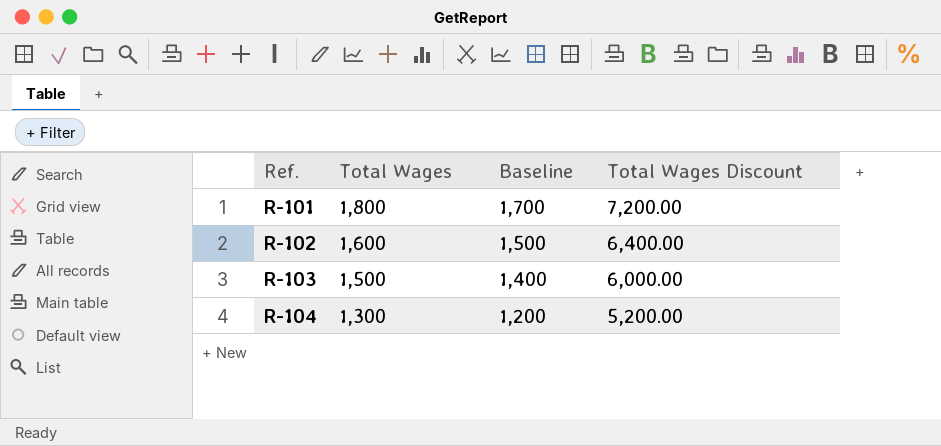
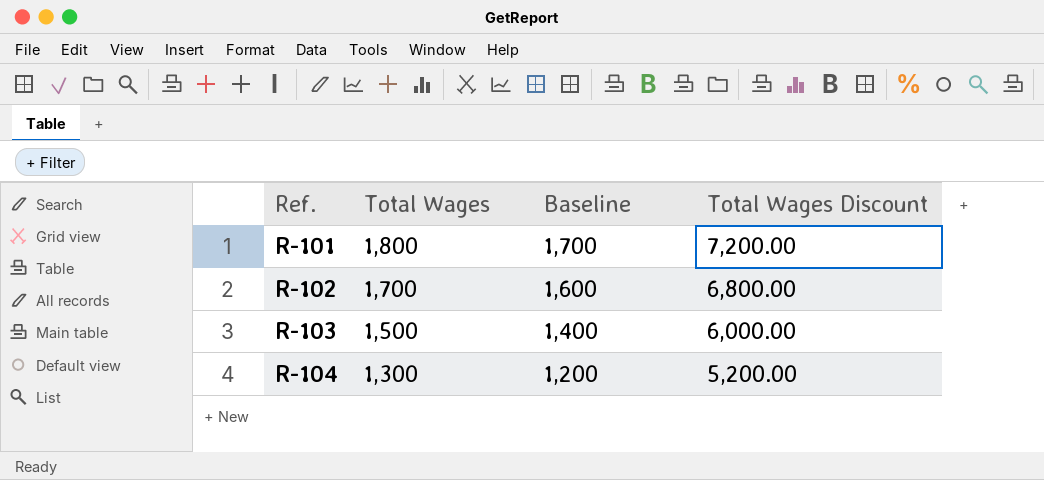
R-102 | Total Wages: 1,600 -> 1,700
R-102 | Baseline: 1,500 -> 1,600
R-102 | Total Wages Discount: 6,400.00 -> 6,800.00

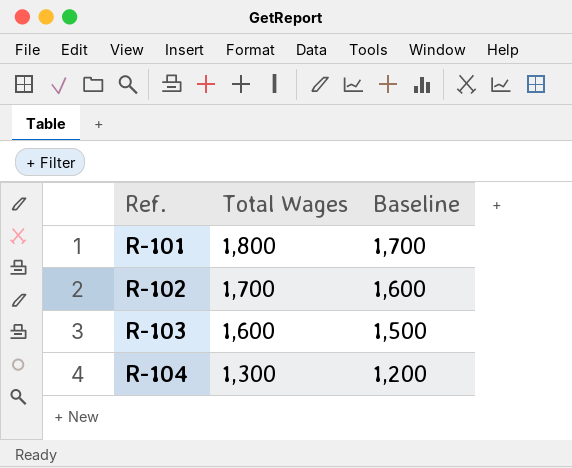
column Total Wages Discount | formula: [Total Wages] * 4 -> none
R-103 | Total Wages: 1,500 -> 1,600
R-103 | Baseline: 1,400 -> 1,500

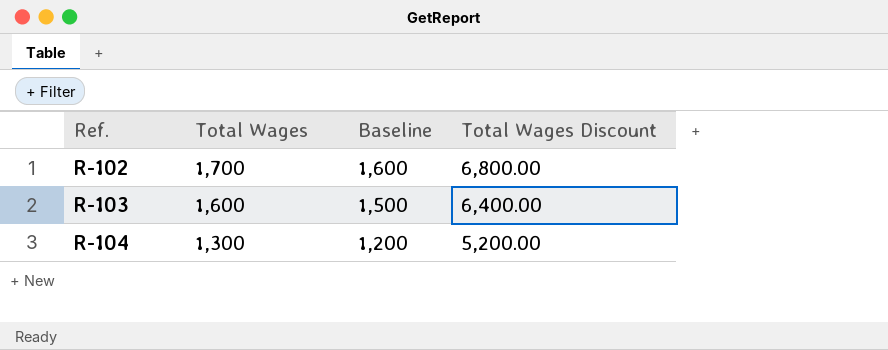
column Total Wages Discount | formula: none -> [Total Wages] * 4
row R-101: 1,800 | 1,700 -> none

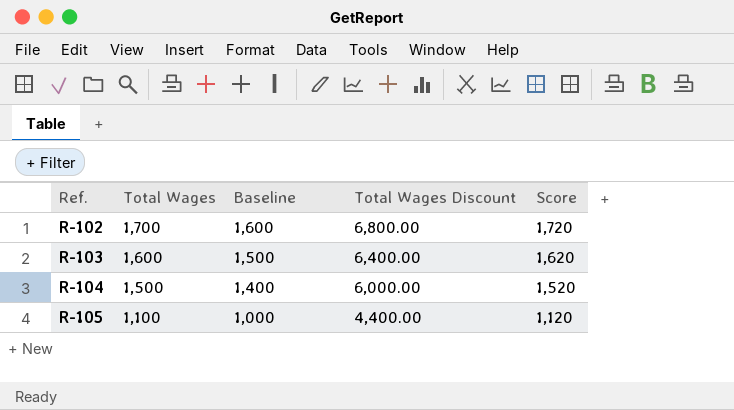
column Score | formula: none -> [Total Wages] + 20
R-104 | Total Wages: 1,300 -> 1,500
R-104 | Baseline: 1,200 -> 1,400
R-104 | Total Wages Discount: 5,200.00 -> 6,000.00
row R-105: none -> 1,100 | 1,000 | 4,400.00 | 1,120

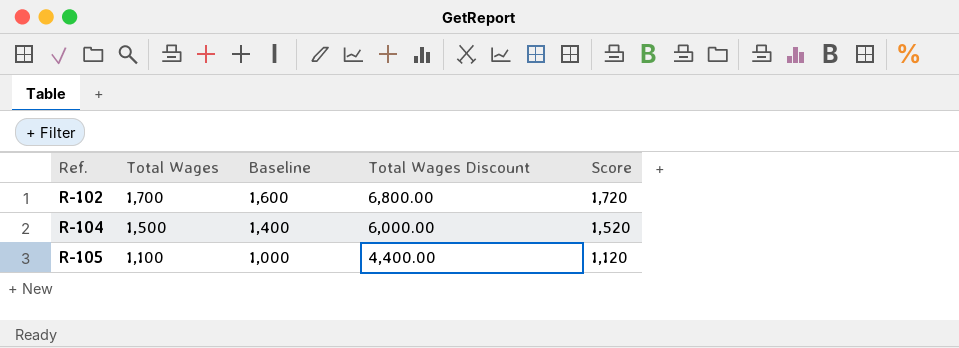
row R-103: 1,600 | 1,500 | 6,400.00 | 1,620 -> none

